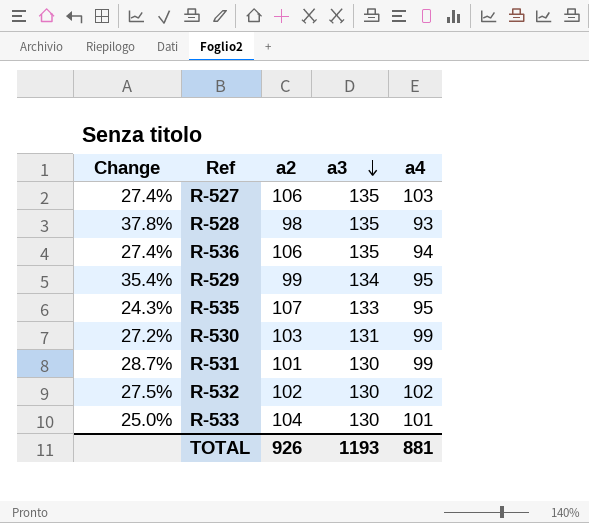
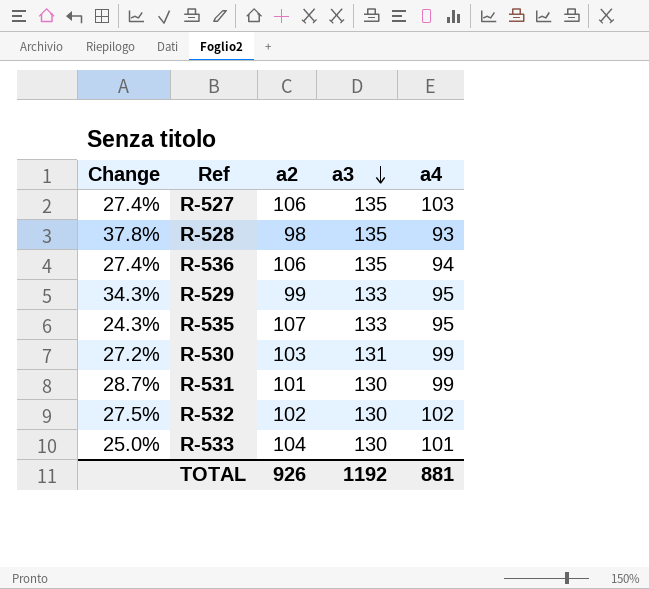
R-529 | Change: 35.4% -> 34.3%
R-529 | a3: 134 -> 133
TOTAL | a3: 1193 -> 1192

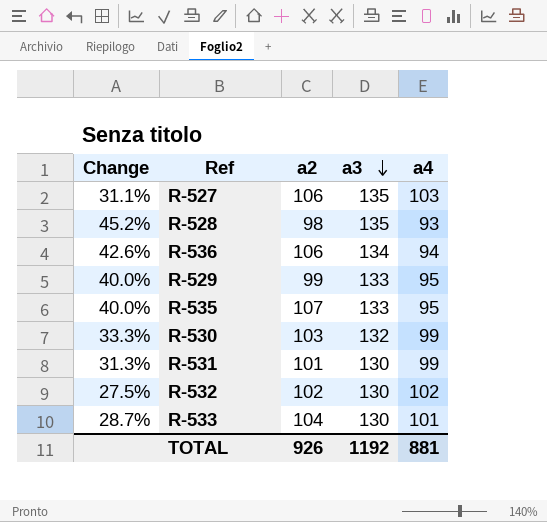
column Change | formula: ([a3] - [a2]) / [a2] -> ([a3] - [a4]) / [a4]
R-536 | a3: 135 -> 134
R-530 | a3: 131 -> 132

